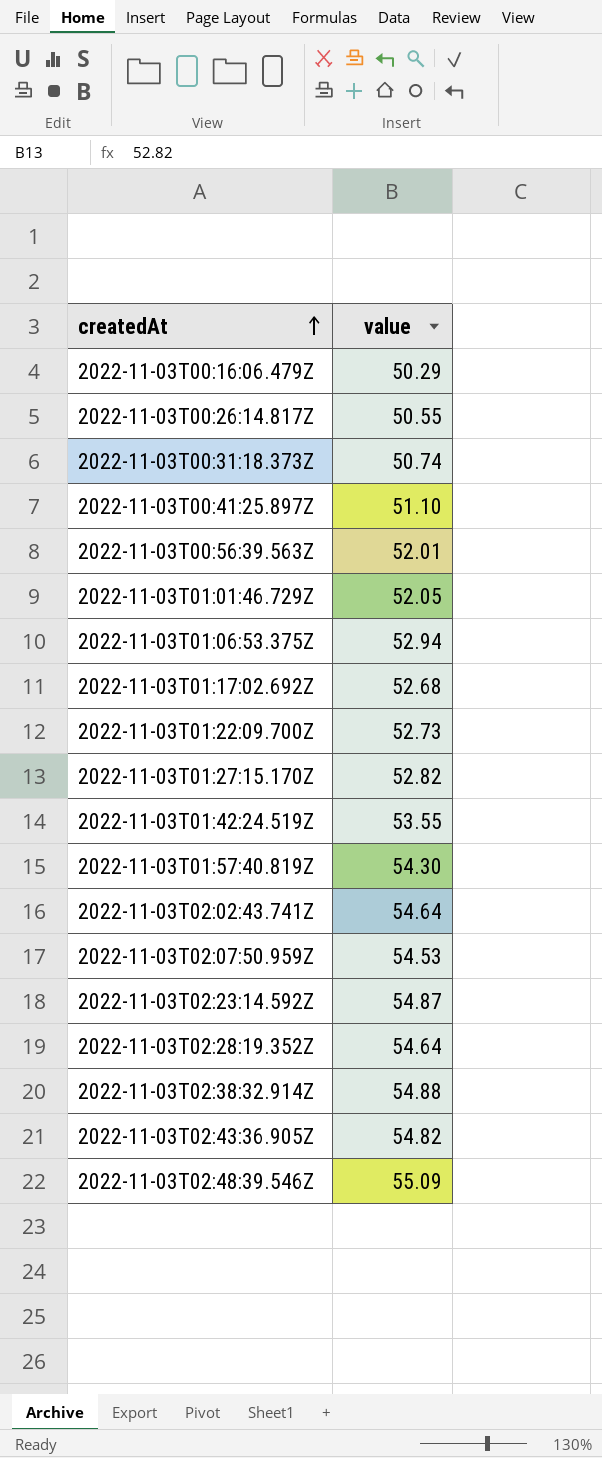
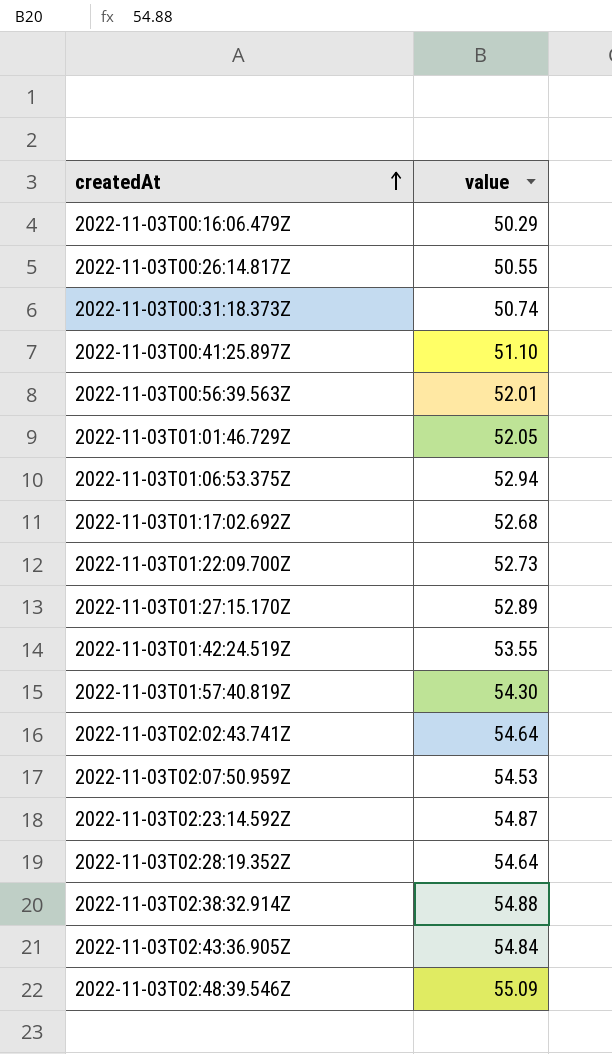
2022-11-03T01:27:15.170Z | value: 52.82 -> 52.89
2022-11-03T02:43:36.905Z | value: 54.82 -> 54.84

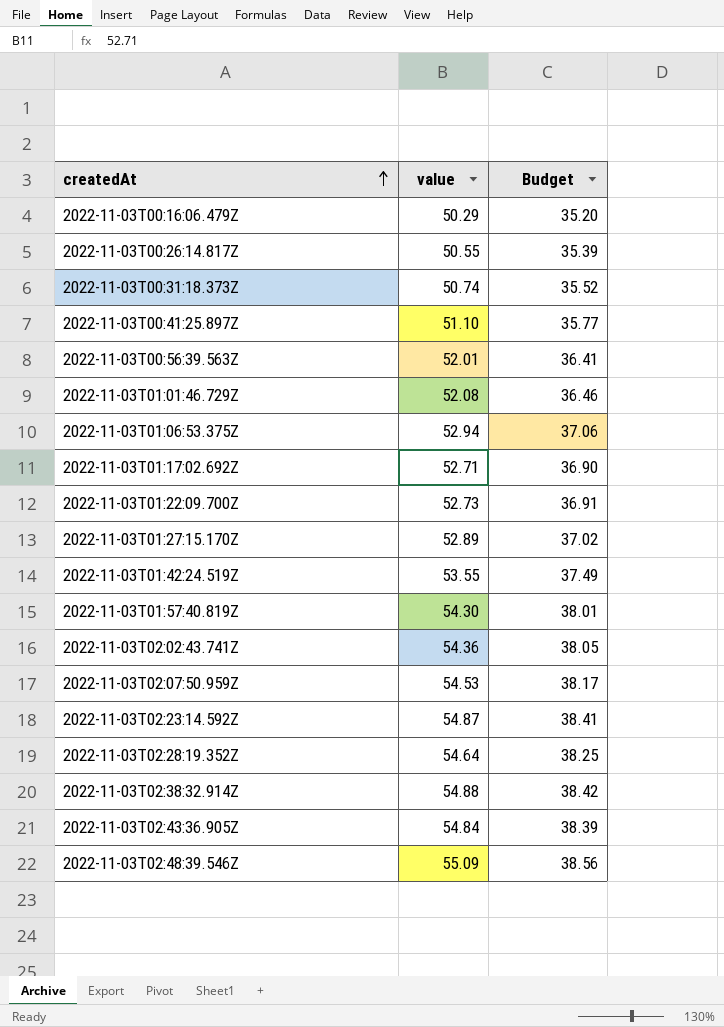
column Budget | formula: none -> [value] * 0.7
2022-11-03T01:01:46.729Z | value: 52.05 -> 52.08
2022-11-03T01:17:02.692Z | value: 52.68 -> 52.71
2022-11-03T02:02:43.741Z | value: 54.64 -> 54.36

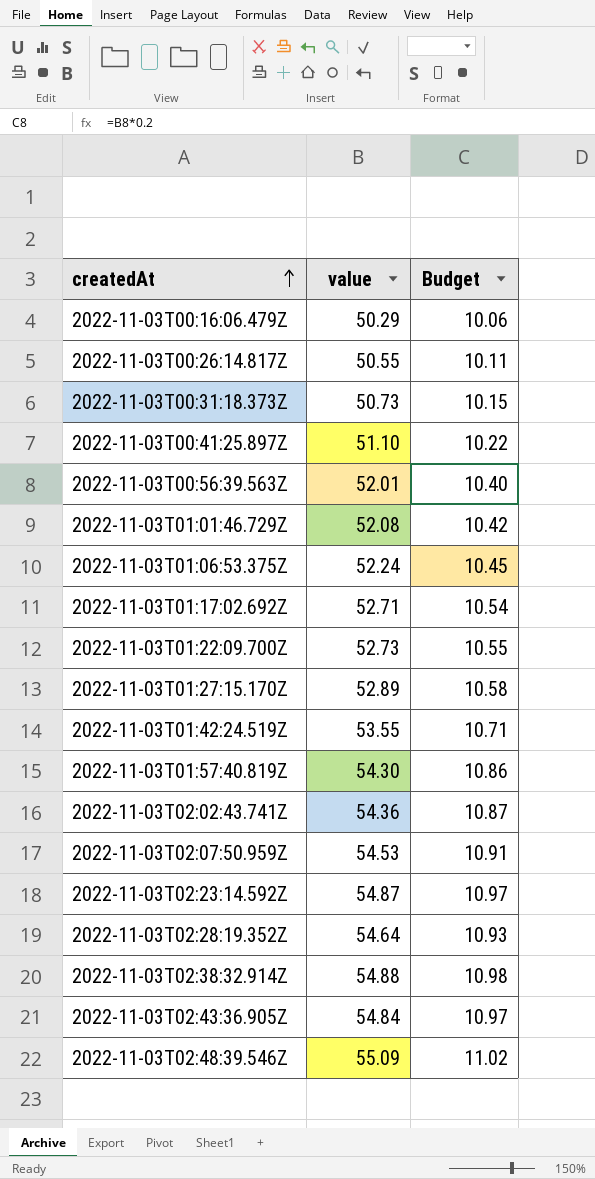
column Budget | formula: [value] * 0.7 -> [value] * 0.2
2022-11-03T00:31:18.373Z | value: 50.74 -> 50.73
2022-11-03T01:06:53.375Z | value: 52.94 -> 52.24

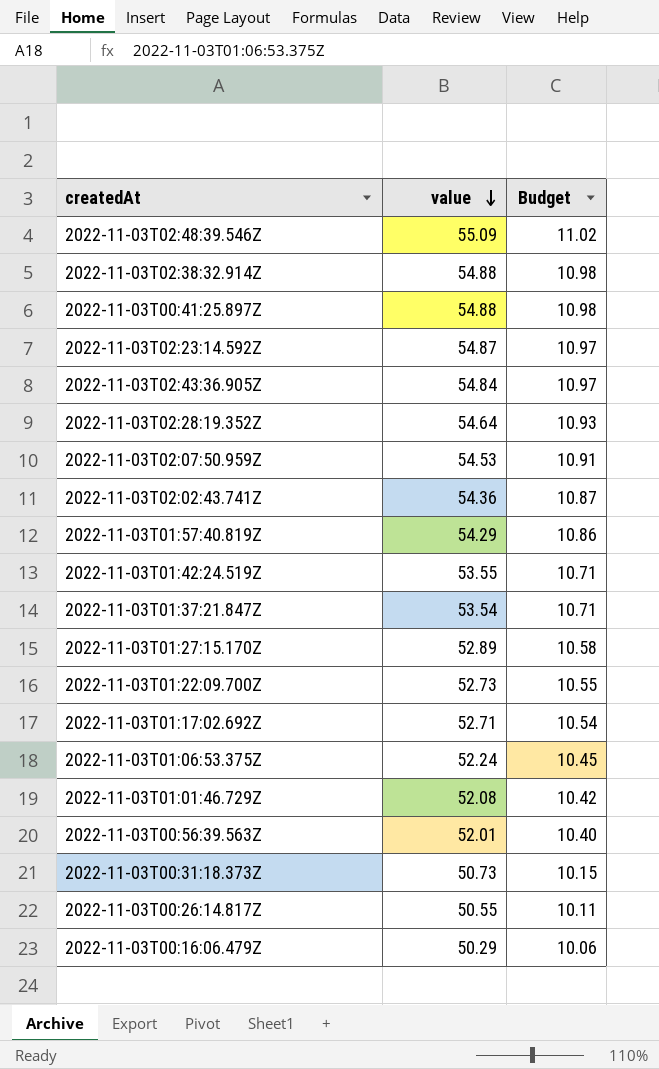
row order: createdAt ascending -> value descending
2022-11-03T00:41:25.897Z | value: 51.10 -> 54.88
2022-11-03T00:41:25.897Z | Budget: 10.22 -> 10.98
2022-11-03T01:57:40.819Z | value: 54.30 -> 54.29
row 2022-11-03T01:37:21.847Z: none -> 53.54 | 10.71

